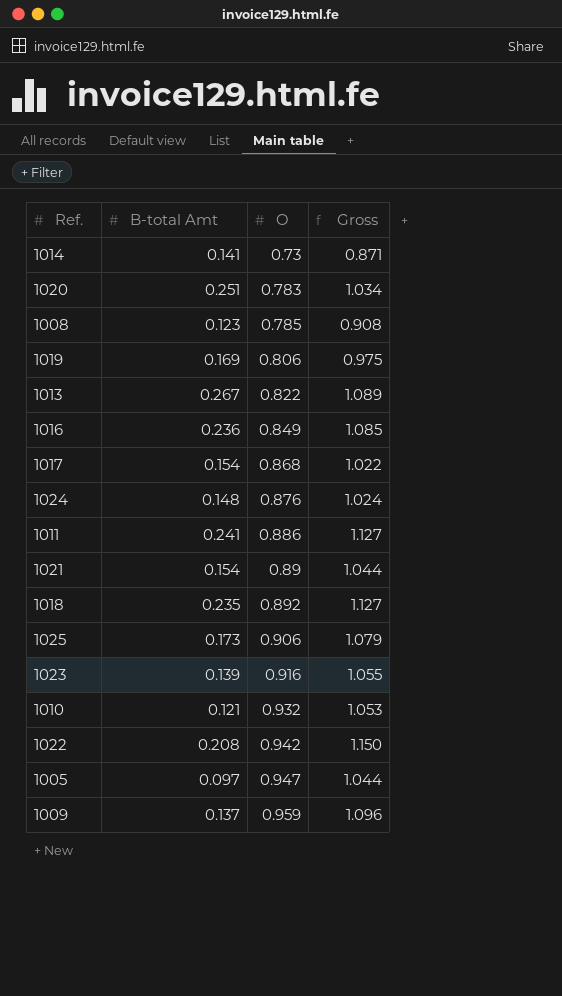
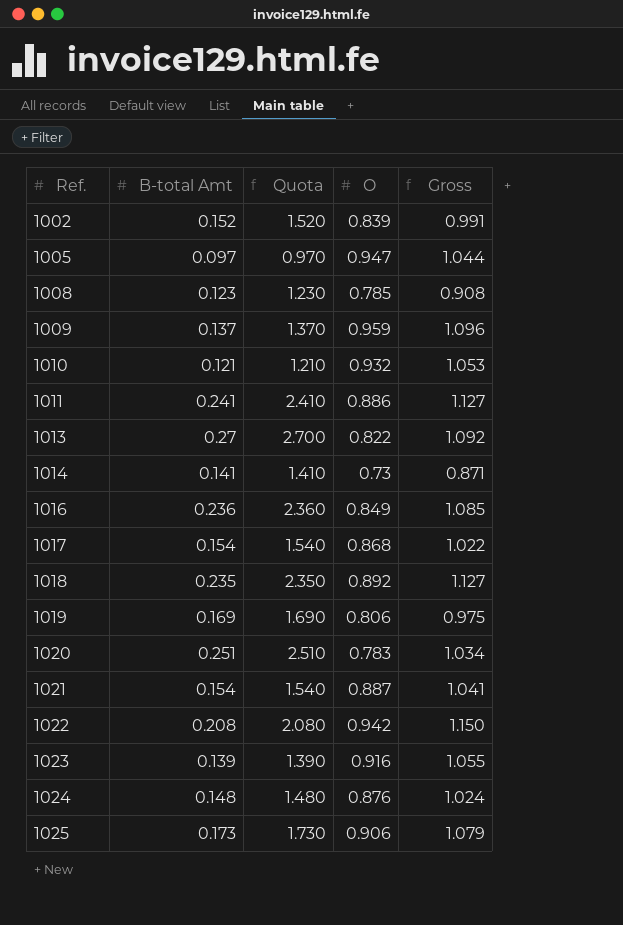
row order: O ascending -> Ref. ascending
column Quota | formula: none -> [B-total Amt] * 10
row 1002: none -> 0.152 | 1.520 | 0.839 | 0.991
1013 | B-total Amt: 0.267 -> 0.27
1013 | Gross: 1.089 -> 1.092
1021 | O: 0.89 -> 0.887
1021 | Gross: 1.044 -> 1.041

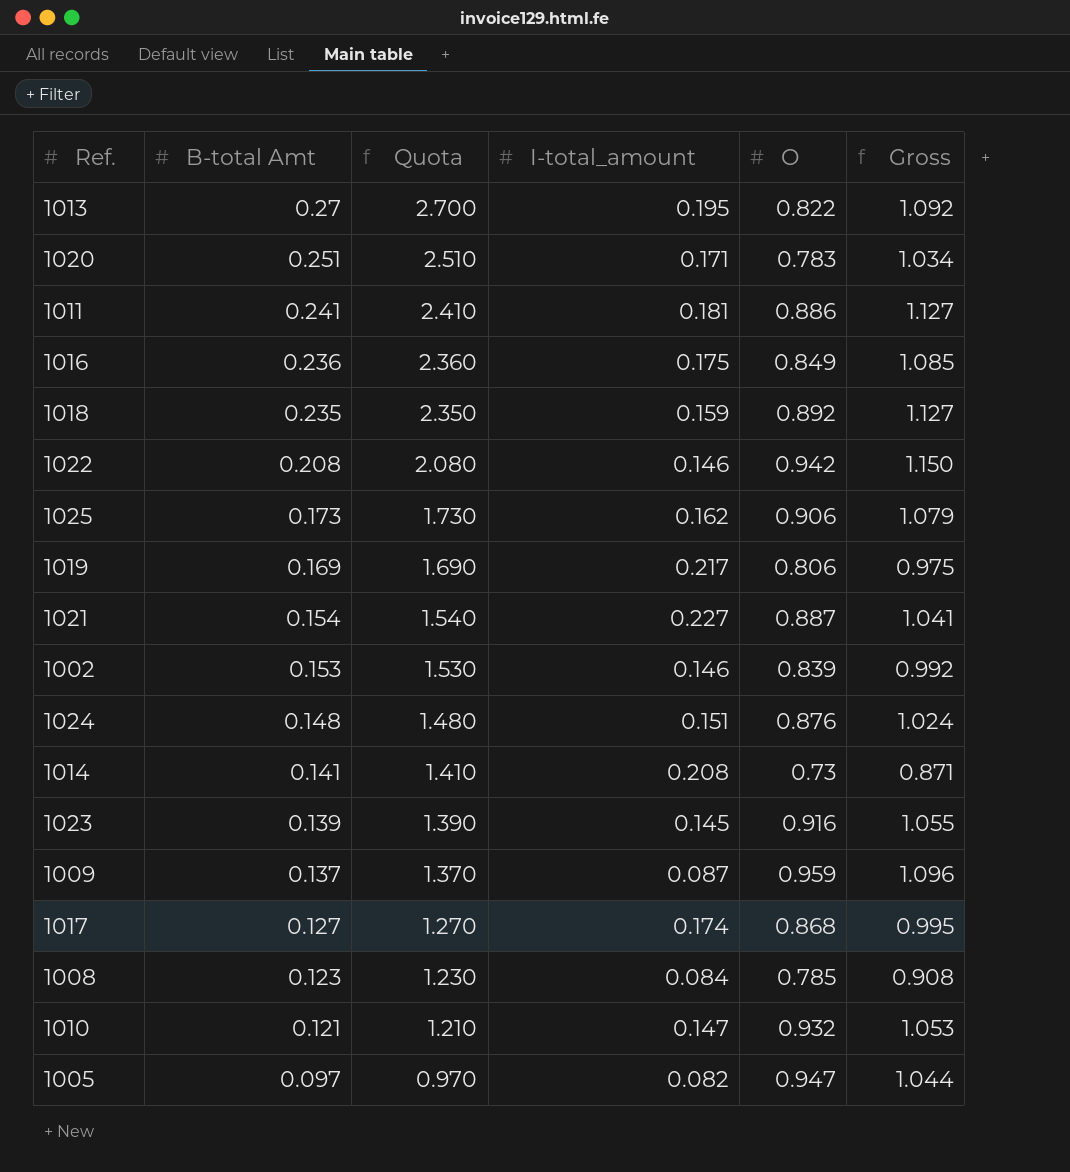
row order: Ref. ascending -> B-total Amt descending
column I-total_amount | position: none -> 4
1002 | B-total Amt: 0.152 -> 0.153
1002 | Quota: 1.520 -> 1.530
1002 | Gross: 0.991 -> 0.992
1017 | B-total Amt: 0.154 -> 0.127
1017 | Quota: 1.540 -> 1.270
1017 | Gross: 1.022 -> 0.995

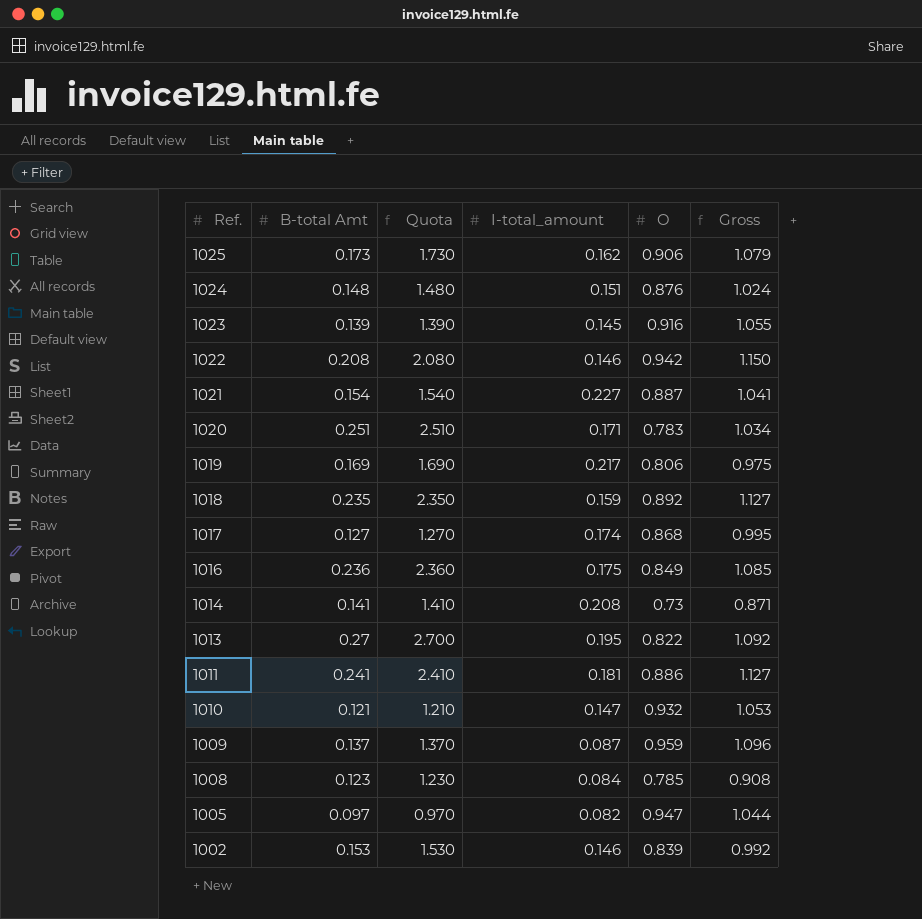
row order: B-total Amt descending -> Ref. descending

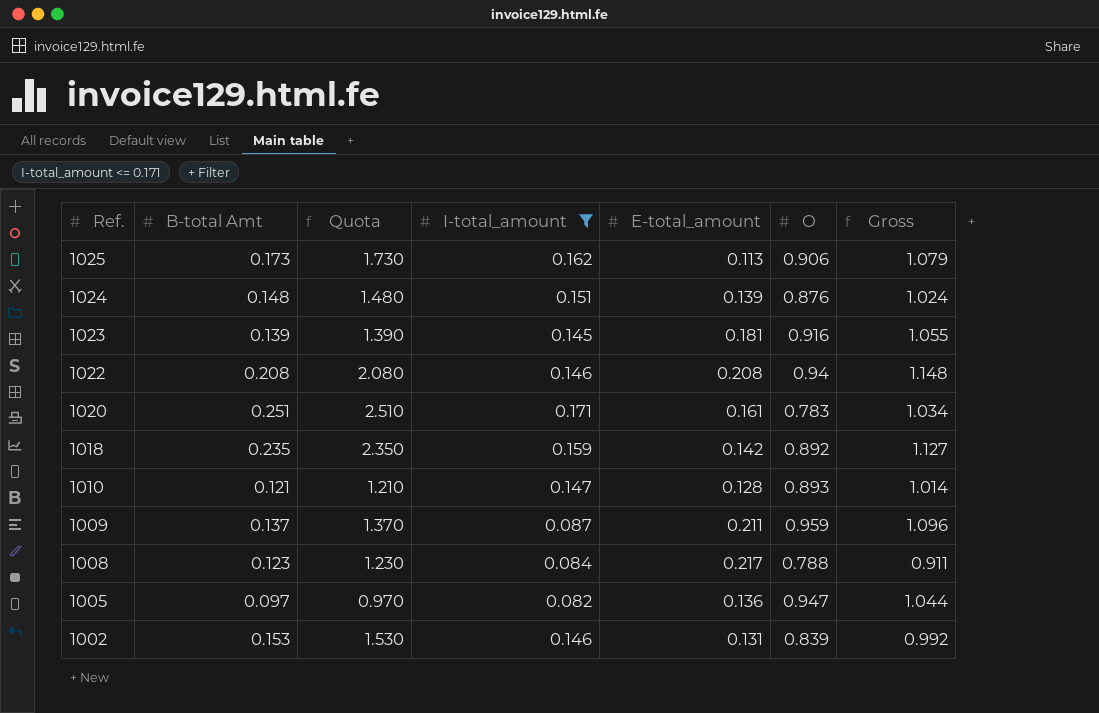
filter: none -> I-total_amount <= 0.171
column E-total_amount | position: none -> 5
1022 | O: 0.942 -> 0.94
1022 | Gross: 1.150 -> 1.148
1010 | O: 0.932 -> 0.893
1010 | Gross: 1.053 -> 1.014
1008 | O: 0.785 -> 0.788
1008 | Gross: 0.908 -> 0.911

